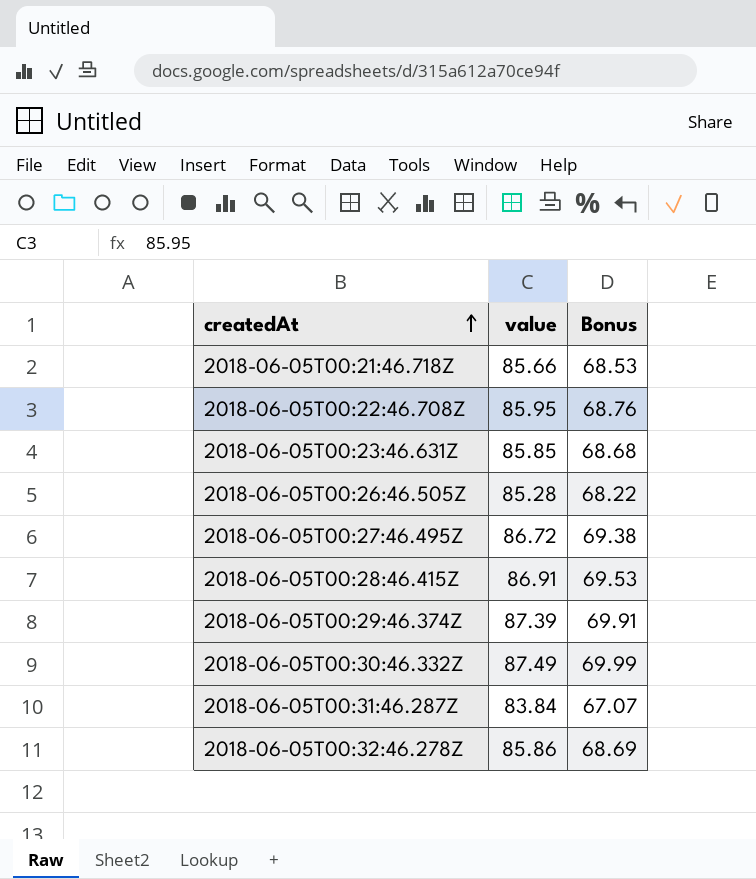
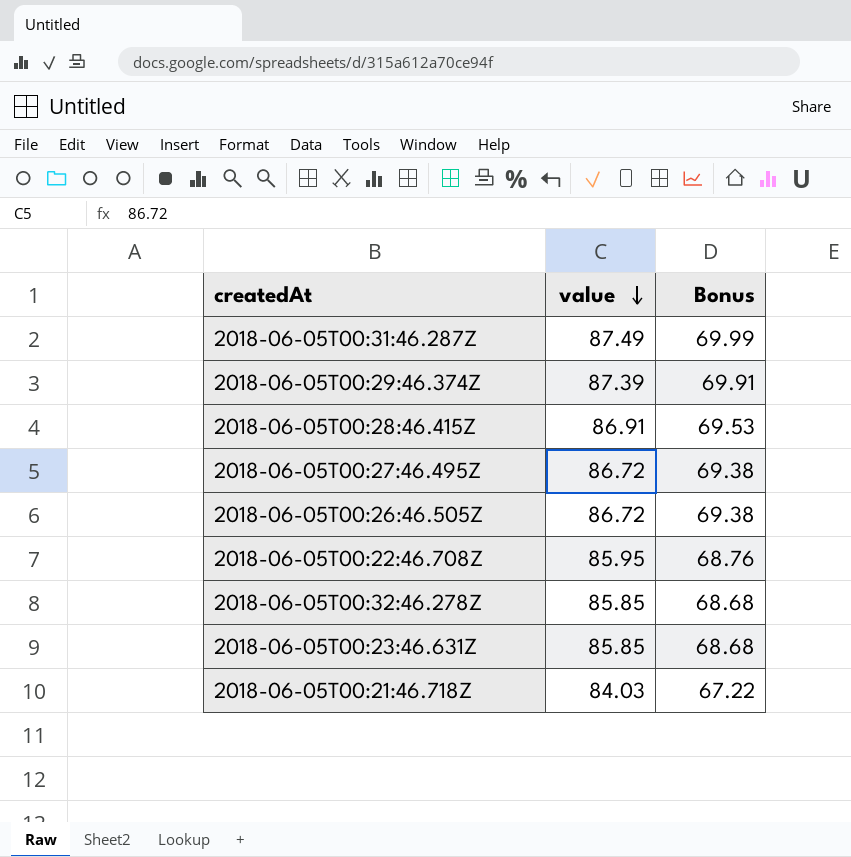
row order: createdAt ascending -> value descending
row 2018-06-05T00:30:46.332Z: 87.49 | 69.99 -> none
2018-06-05T00:31:46.287Z | value: 83.84 -> 87.49
2018-06-05T00:31:46.287Z | Bonus: 67.07 -> 69.99
2018-06-05T00:26:46.505Z | value: 85.28 -> 86.72
2018-06-05T00:26:46.505Z | Bonus: 68.22 -> 69.38
2018-06-05T00:32:46.278Z | value: 85.86 -> 85.85
2018-06-05T00:32:46.278Z | Bonus: 68.69 -> 68.68
2018-06-05T00:21:46.718Z | value: 85.66 -> 84.03
2018-06-05T00:21:46.718Z | Bonus: 68.53 -> 67.22

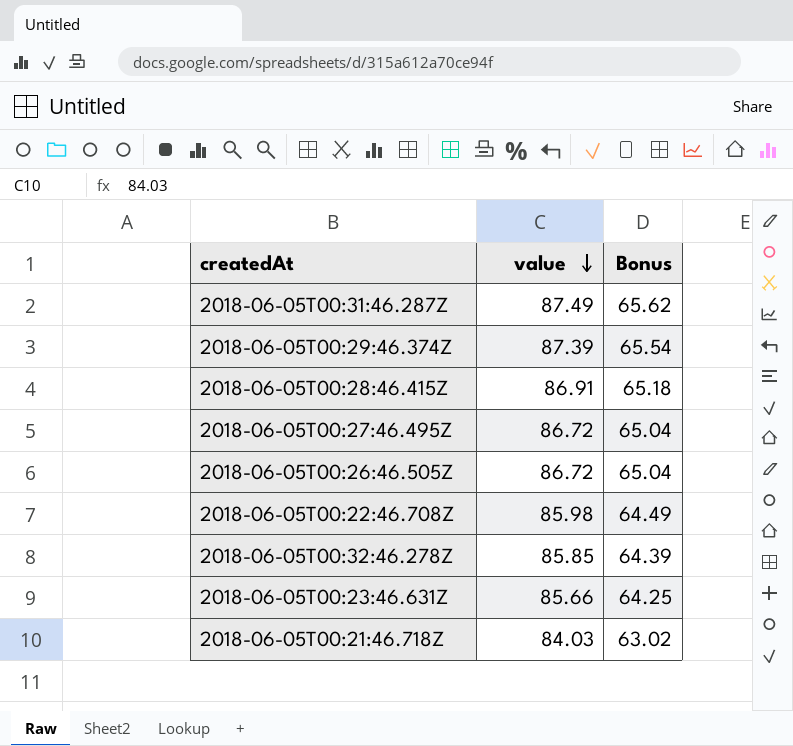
column Bonus | formula: [value] * 0.8 -> [value] * 0.75
2018-06-05T00:22:46.708Z | value: 85.95 -> 85.98
2018-06-05T00:23:46.631Z | value: 85.85 -> 85.66

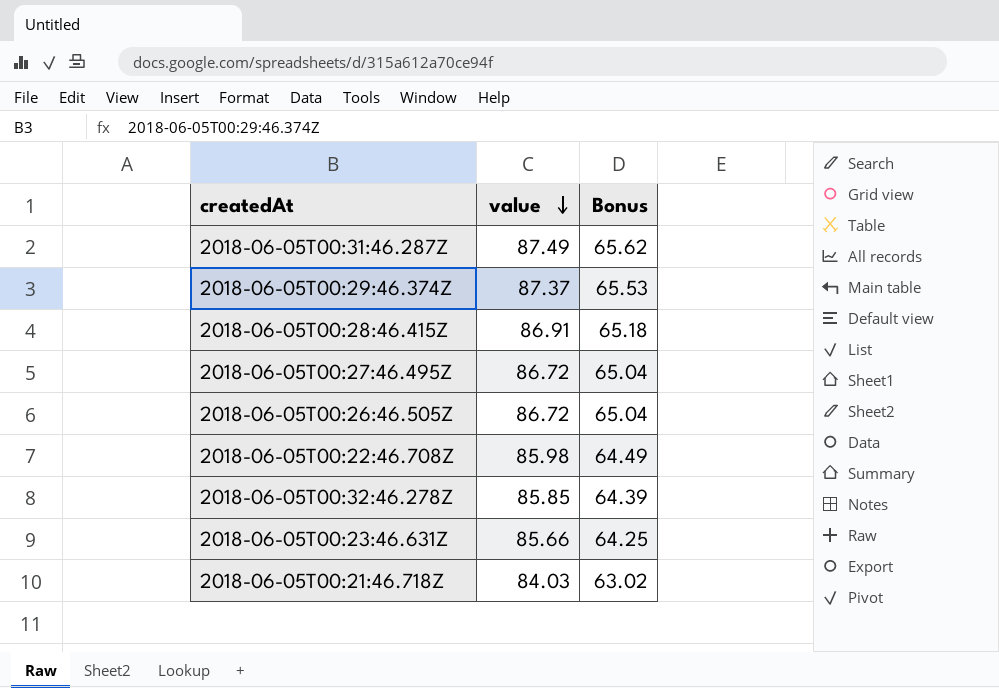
2018-06-05T00:29:46.374Z | value: 87.39 -> 87.37
2018-06-05T00:29:46.374Z | Bonus: 65.54 -> 65.53

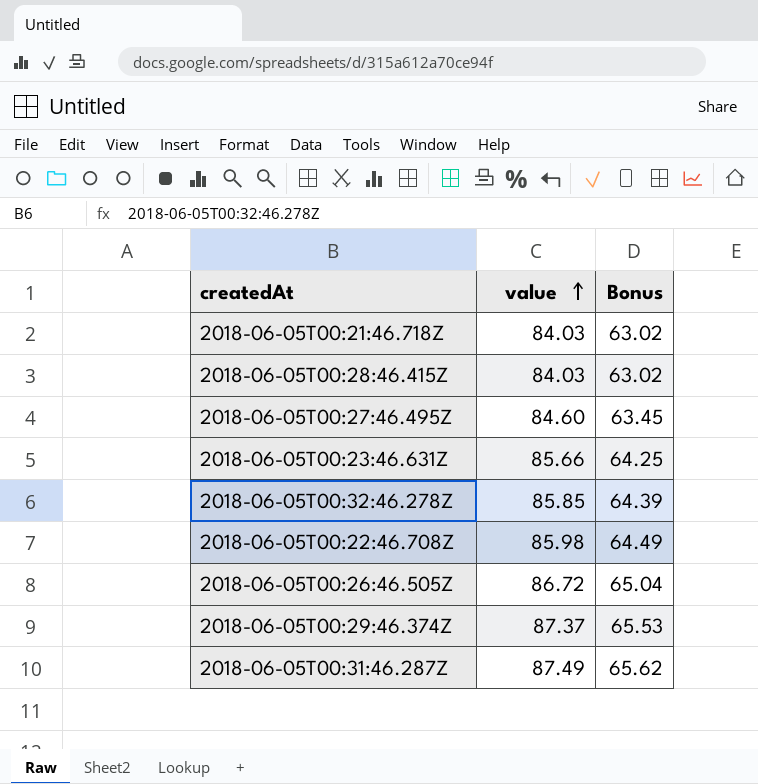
row order: value descending -> value ascending
2018-06-05T00:28:46.415Z | value: 86.91 -> 84.03
2018-06-05T00:28:46.415Z | Bonus: 65.18 -> 63.02
2018-06-05T00:27:46.495Z | value: 86.72 -> 84.60
2018-06-05T00:27:46.495Z | Bonus: 65.04 -> 63.45

